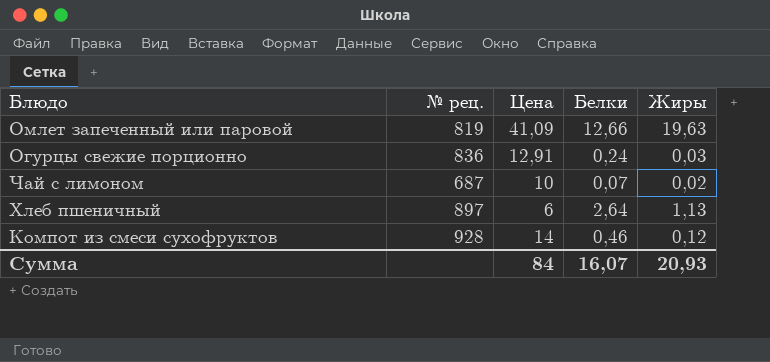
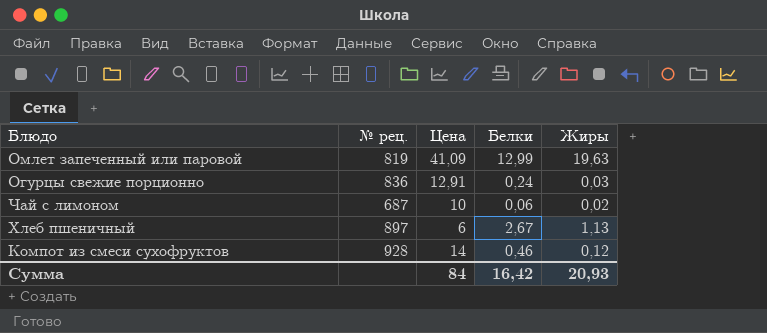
Омлет запеченный или паровой | Белки: 12,66 -> 12,99
Чай с лимоном | Белки: 0,07 -> 0,06
Хлеб пшеничный | Белки: 2,64 -> 2,67
Сумма | Белки: 16,07 -> 16,42

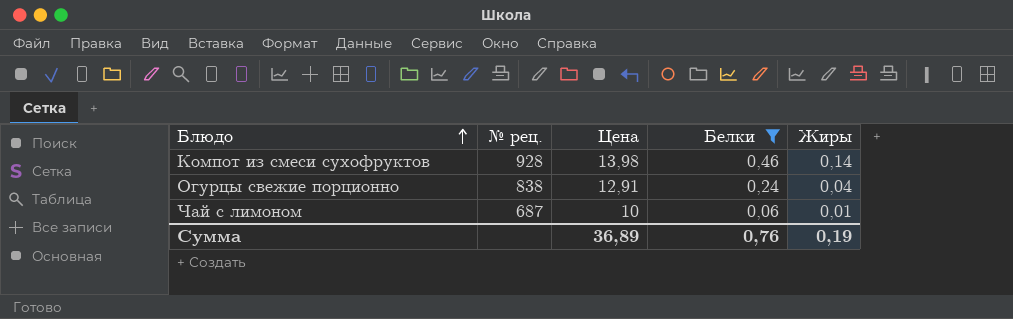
filter: none -> Белки <= 0,46
row order: none -> Блюдо ascending
Компот из смеси сухофруктов | Цена: 14 -> 13,98
Компот из смеси сухофруктов | Жиры: 0,12 -> 0,14
Огурцы свежие порционно | № рец.: 836 -> 838
Огурцы свежие порционно | Жиры: 0,03 -> 0,04
Чай с лимоном | Жиры: 0,02 -> 0,01
Сумма | Цена: 84 -> 36,89
Сумма | Белки: 16,42 -> 0,76
Сумма | Жиры: 20,93 -> 0,19

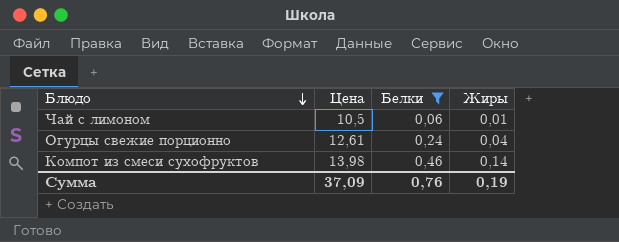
row order: Блюдо ascending -> Блюдо descending
column № рец. | position: 2 -> none
Чай с лимоном | Цена: 10 -> 10,5
Огурцы свежие порционно | Цена: 12,91 -> 12,61
Сумма | Цена: 36,89 -> 37,09

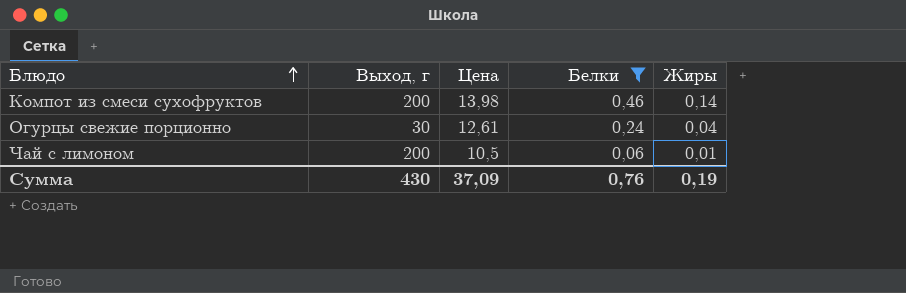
row order: Блюдо descending -> Блюдо ascending
column Выход, г | position: none -> 2

